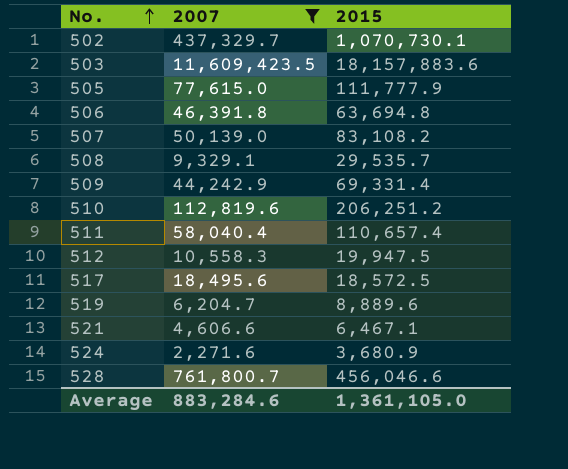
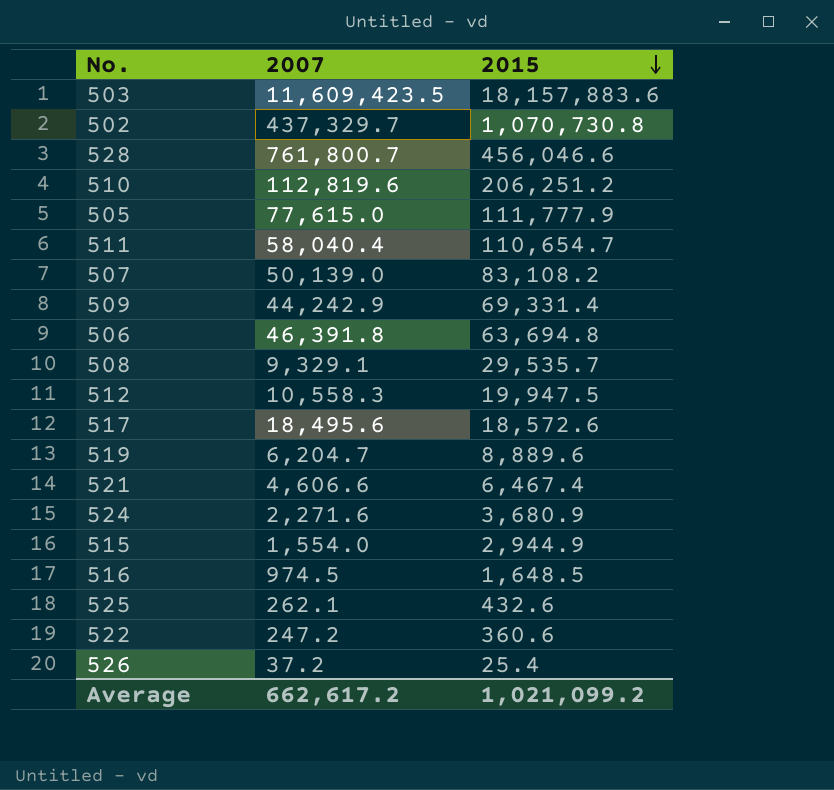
filter: 2007 >= 2,271.6 -> none
row order: No. ascending -> 2015 descending
502 | 2015: 1,070,730.1 -> 1,070,730.8
511 | 2015: 110,657.4 -> 110,654.7
517 | 2015: 18,572.5 -> 18,572.6
521 | 2015: 6,467.1 -> 6,467.4
Average | 2007: 883,284.6 -> 662,617.2
Average | 2015: 1,361,105.0 -> 1,021,099.2

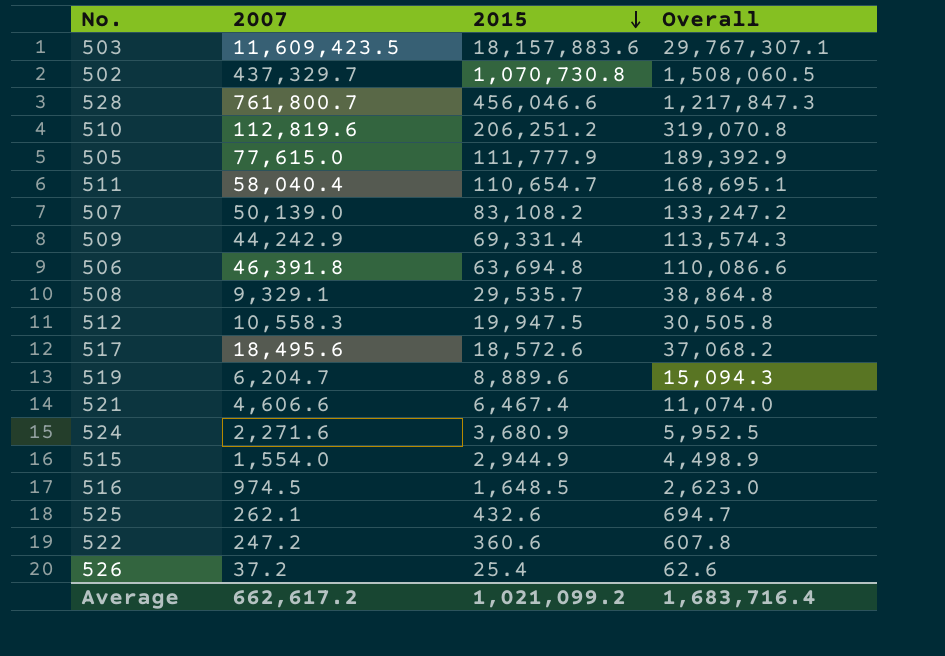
column Overall | formula: none -> [2007] + [2015]

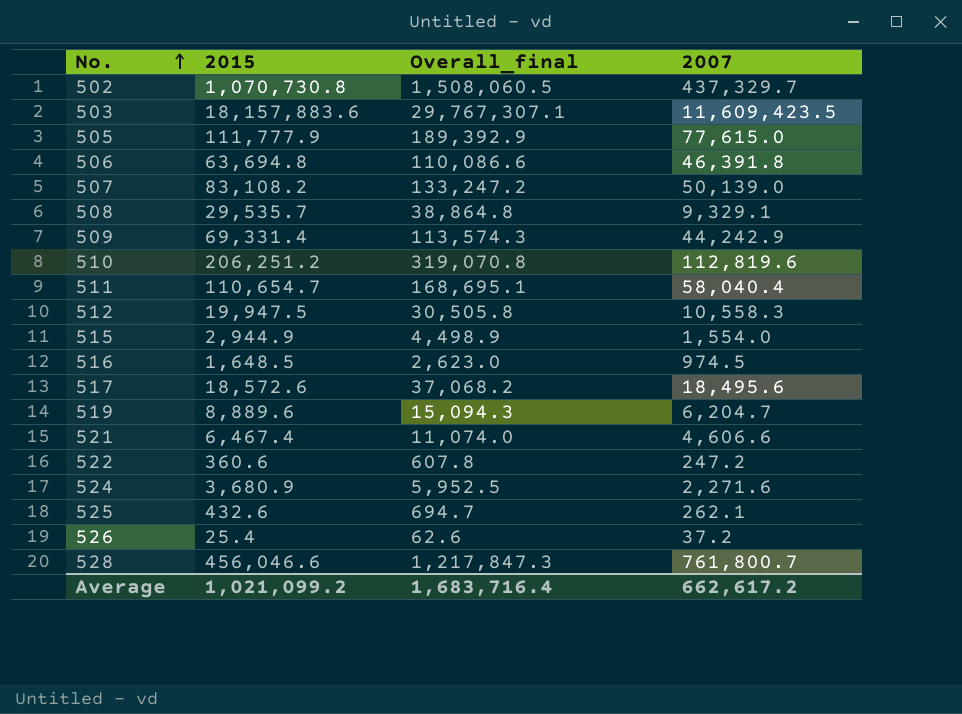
row order: 2015 descending -> No. ascending
column name: Overall -> Overall_final
column 2007 | position: 2 -> 4

